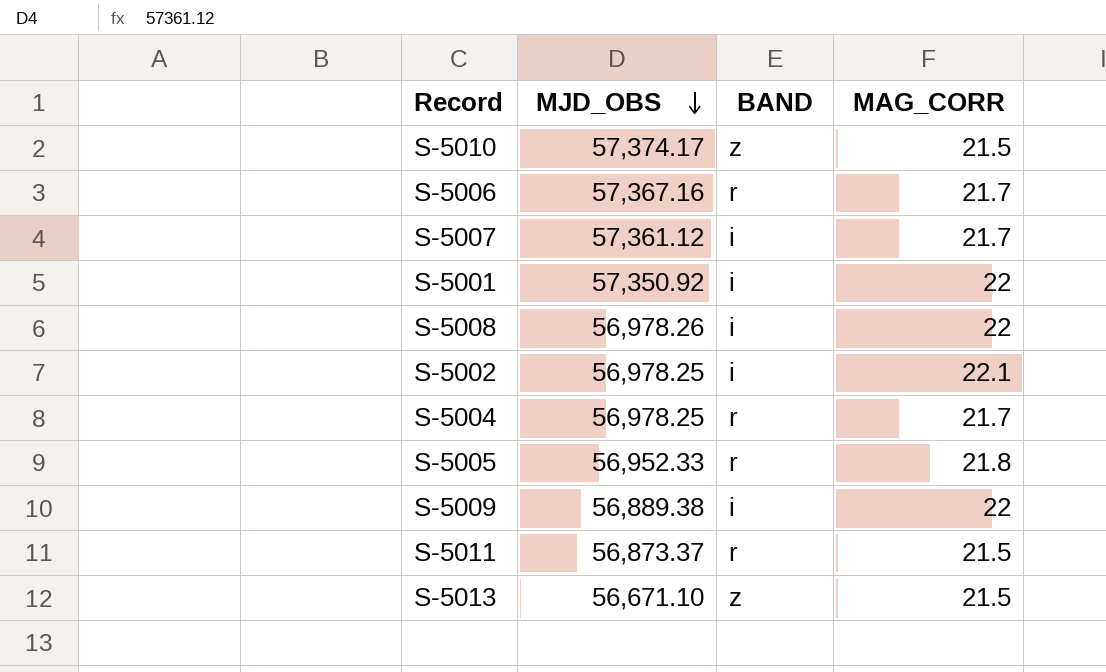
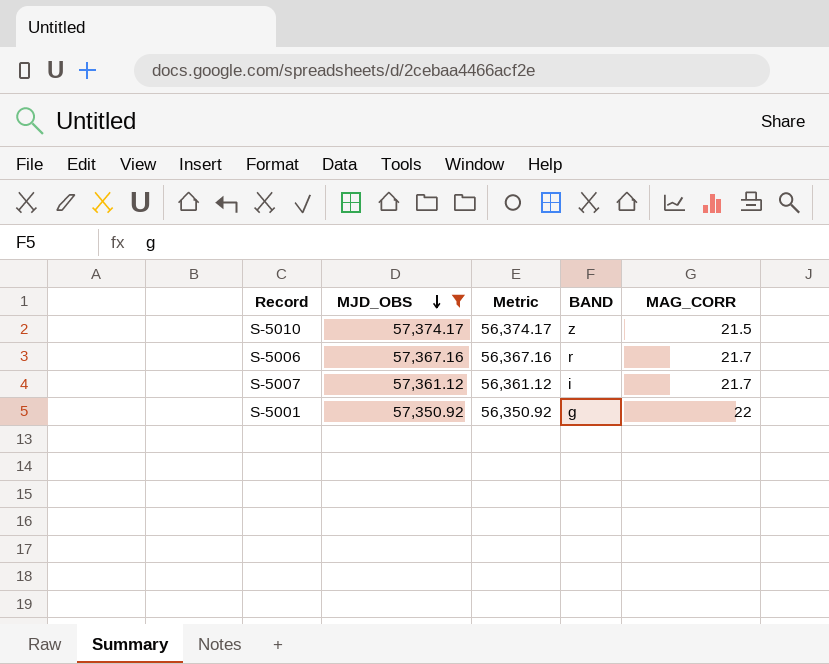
filter: none -> MJD_OBS >= 57,350.92
column Metric | formula: none -> [MJD_OBS] - 1000
S-5001 | BAND: i -> g

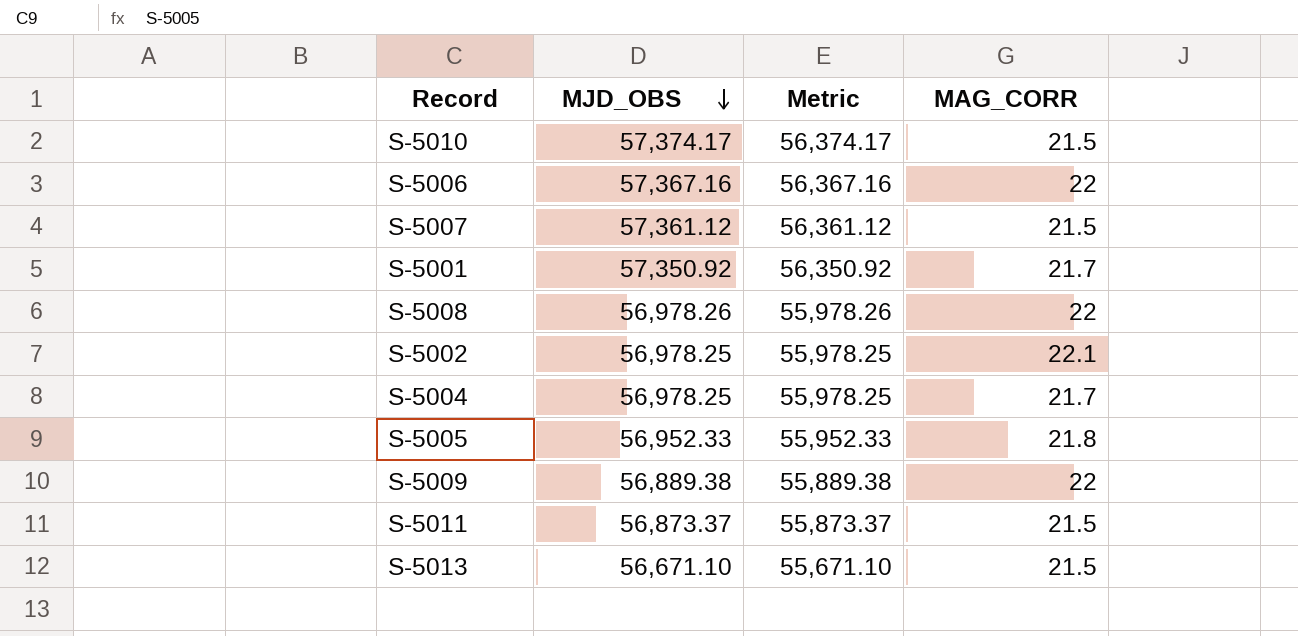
filter: MJD_OBS >= 57,350.92 -> none
column BAND | position: 4 -> none
S-5006 | MAG_CORR: 21.7 -> 22
S-5007 | MAG_CORR: 21.7 -> 21.5
S-5001 | MAG_CORR: 22 -> 21.7

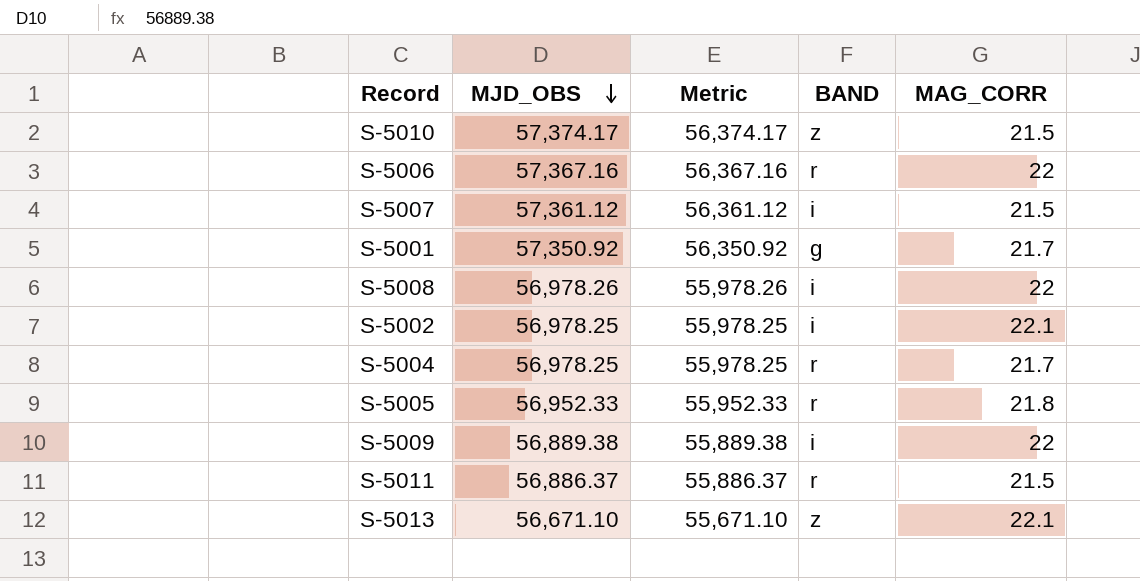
column BAND | position: none -> 4
S-5011 | MJD_OBS: 56,873.37 -> 56,886.37
S-5011 | Metric: 55,873.37 -> 55,886.37
S-5013 | MAG_CORR: 21.5 -> 22.1

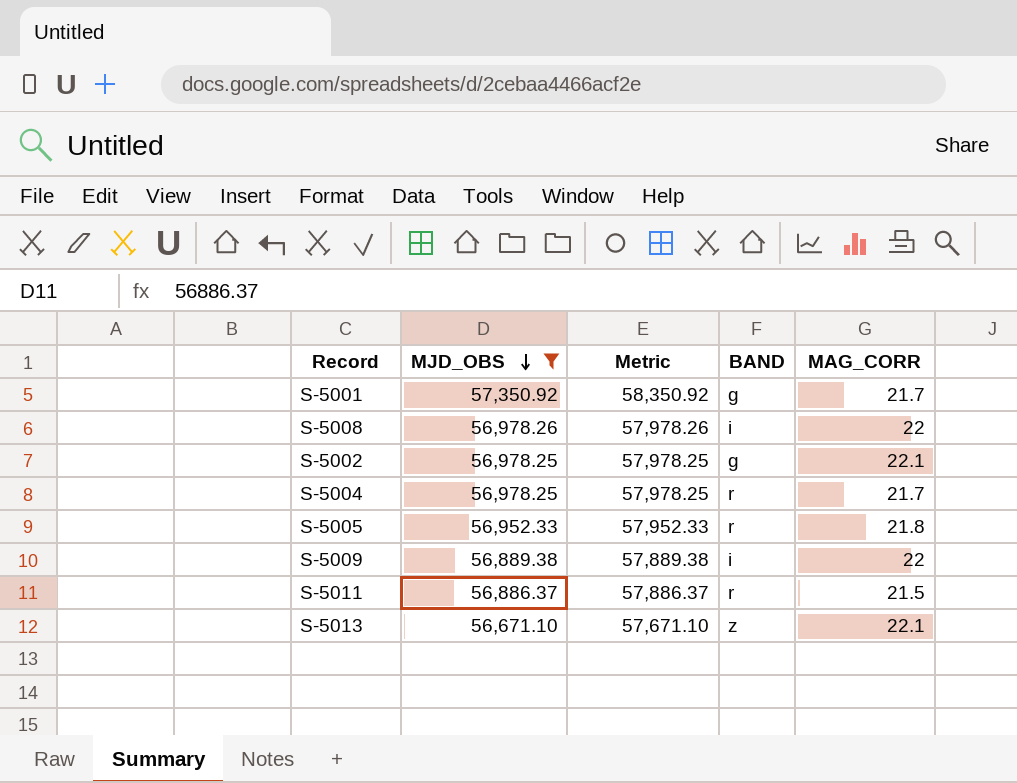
filter: none -> MJD_OBS <= 57,350.92
column Metric | formula: [MJD_OBS] - 1000 -> [MJD_OBS] + 1000
S-5002 | BAND: i -> g

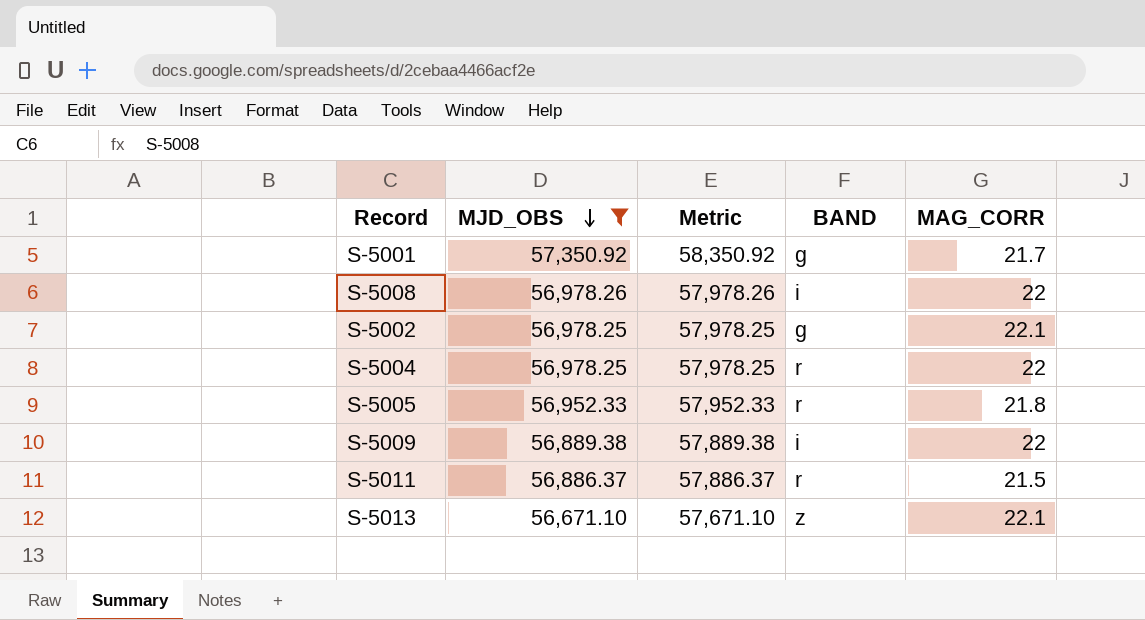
S-5004 | MAG_CORR: 21.7 -> 22

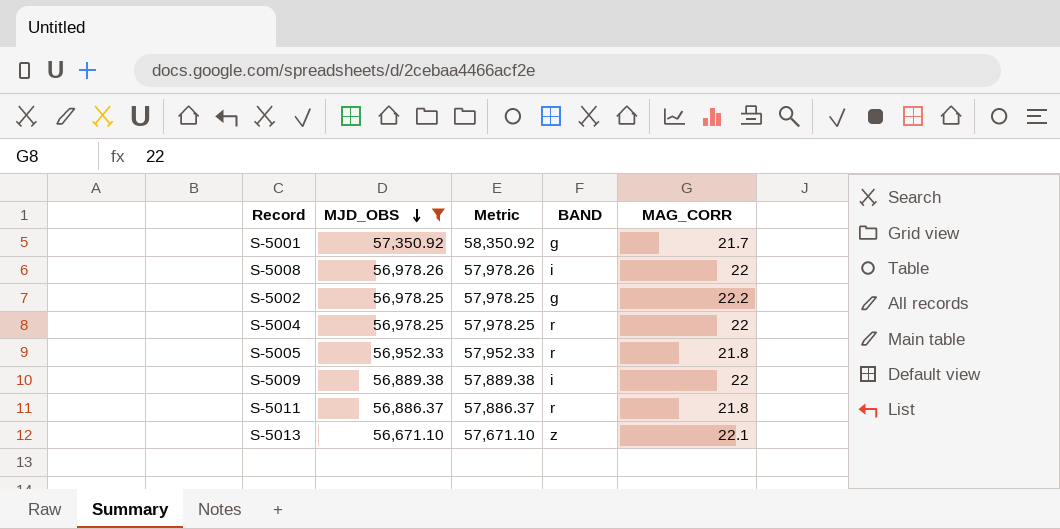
S-5002 | MAG_CORR: 22.1 -> 22.2
S-5011 | MAG_CORR: 21.5 -> 21.8

